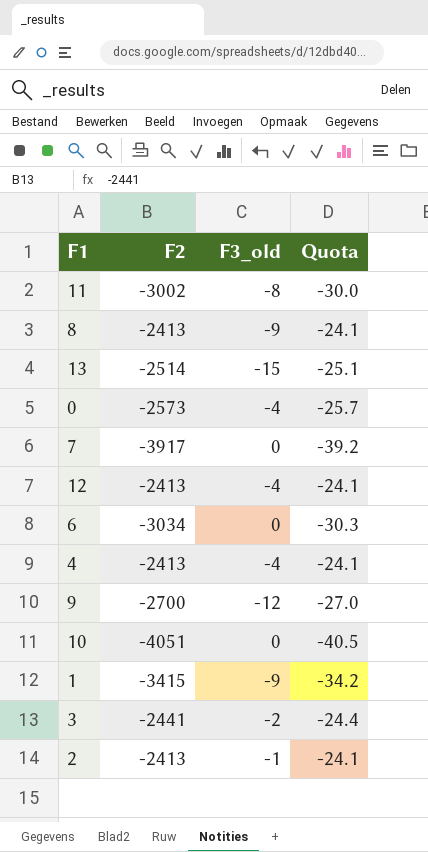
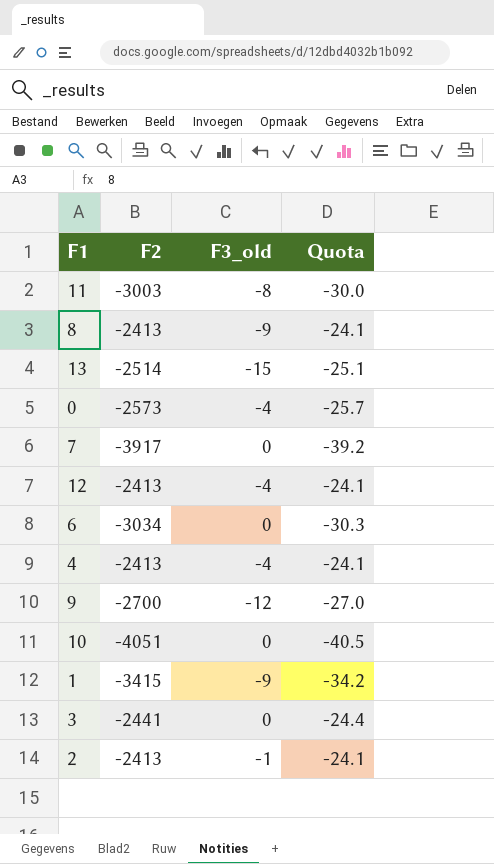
11 | F2: -3002 -> -3003
3 | F3_old: -2 -> 0

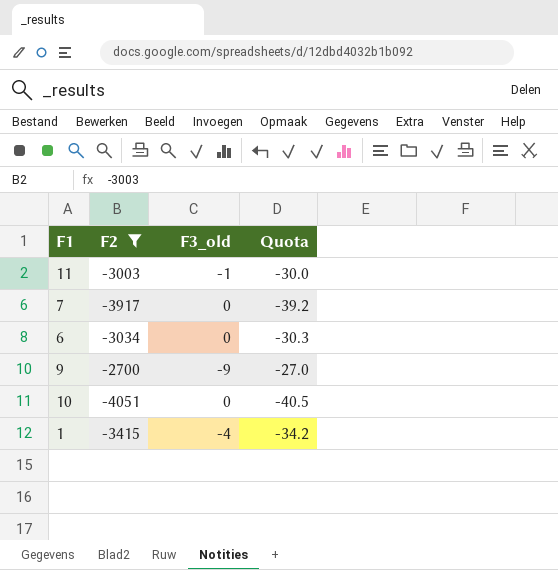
filter: none -> F2 <= -2700
11 | F3_old: -8 -> -1
9 | F3_old: -12 -> -9
1 | F3_old: -9 -> -4

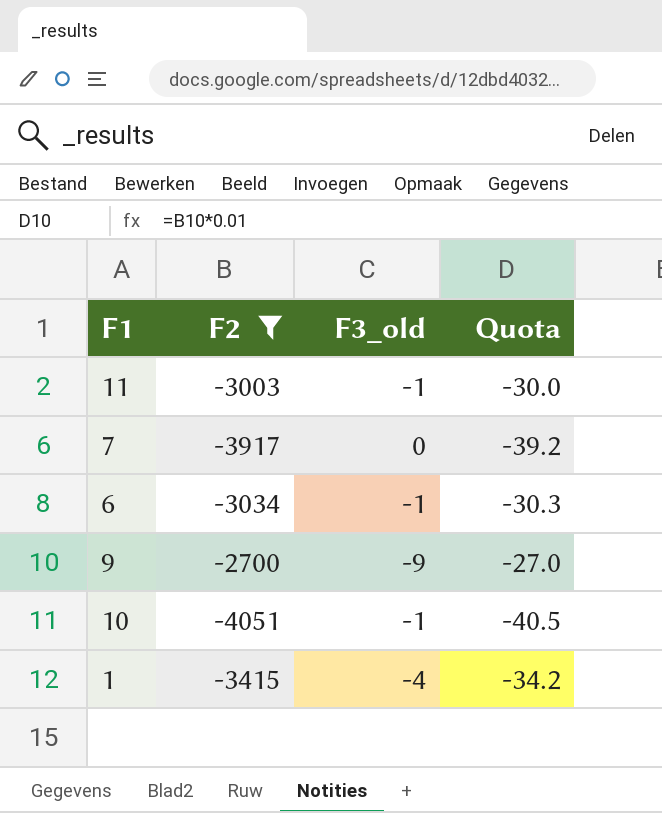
6 | F3_old: 0 -> -1
10 | F3_old: 0 -> -1

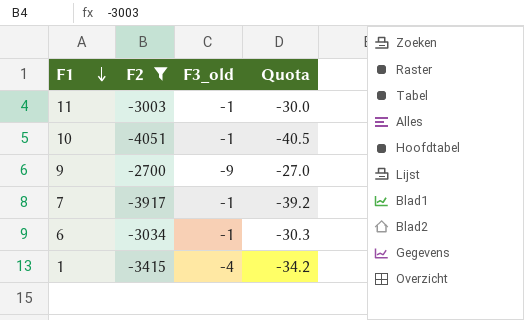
row order: none -> F1 descending
7 | F3_old: 0 -> -1

